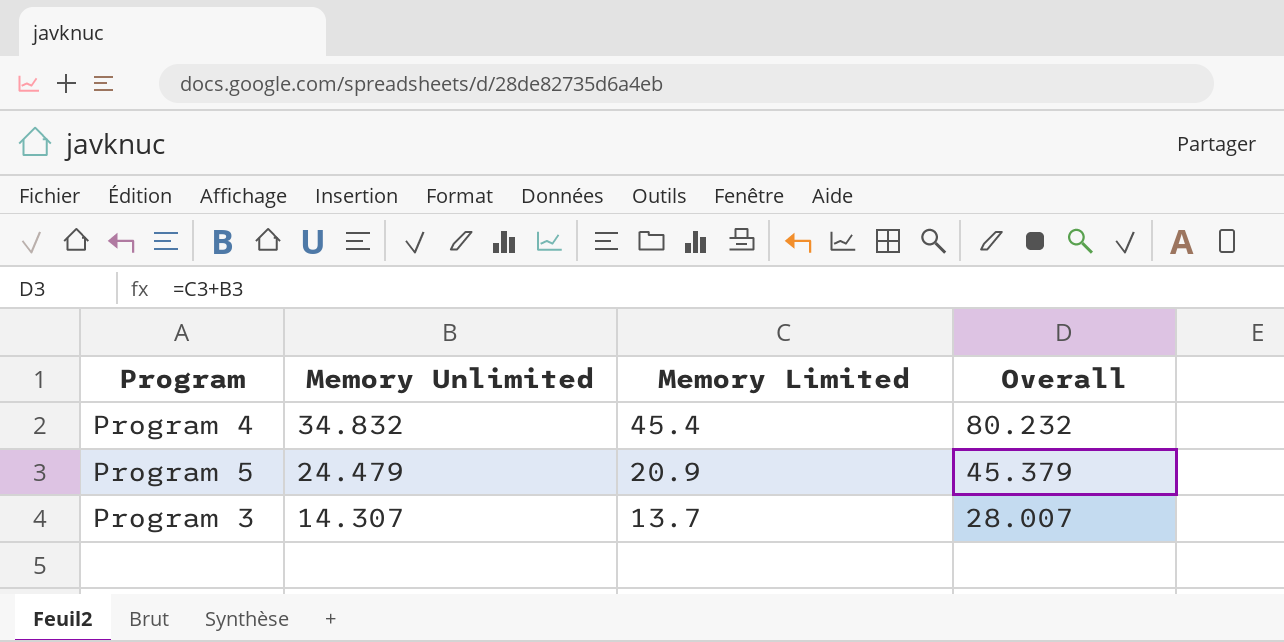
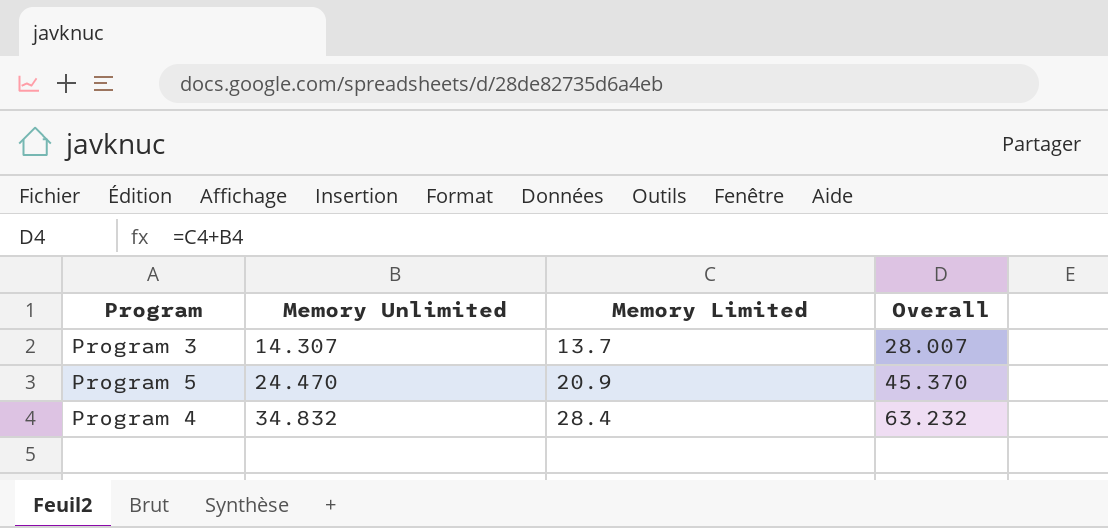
row order: Memory Unlimited descending -> Memory Unlimited ascending
Program 5 | Memory Unlimited: 24.479 -> 24.470
Program 5 | Overall: 45.379 -> 45.370
Program 4 | Memory Limited: 45.4 -> 28.4
Program 4 | Overall: 80.232 -> 63.232

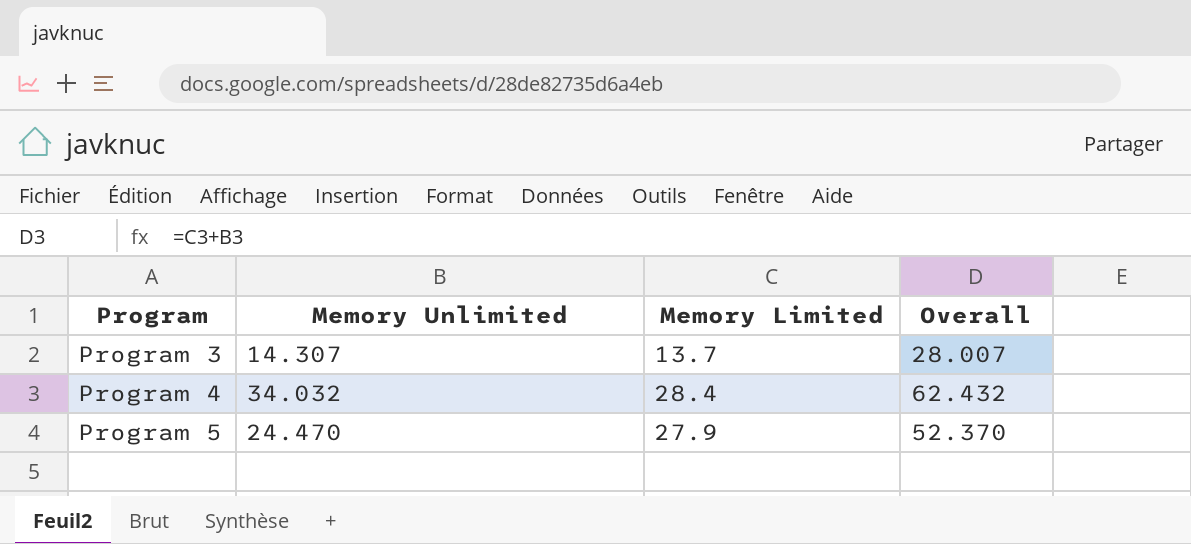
row order: Memory Unlimited ascending -> Program ascending
Program 4 | Memory Unlimited: 34.832 -> 34.032
Program 4 | Overall: 63.232 -> 62.432
Program 5 | Memory Limited: 20.9 -> 27.9
Program 5 | Overall: 45.370 -> 52.370

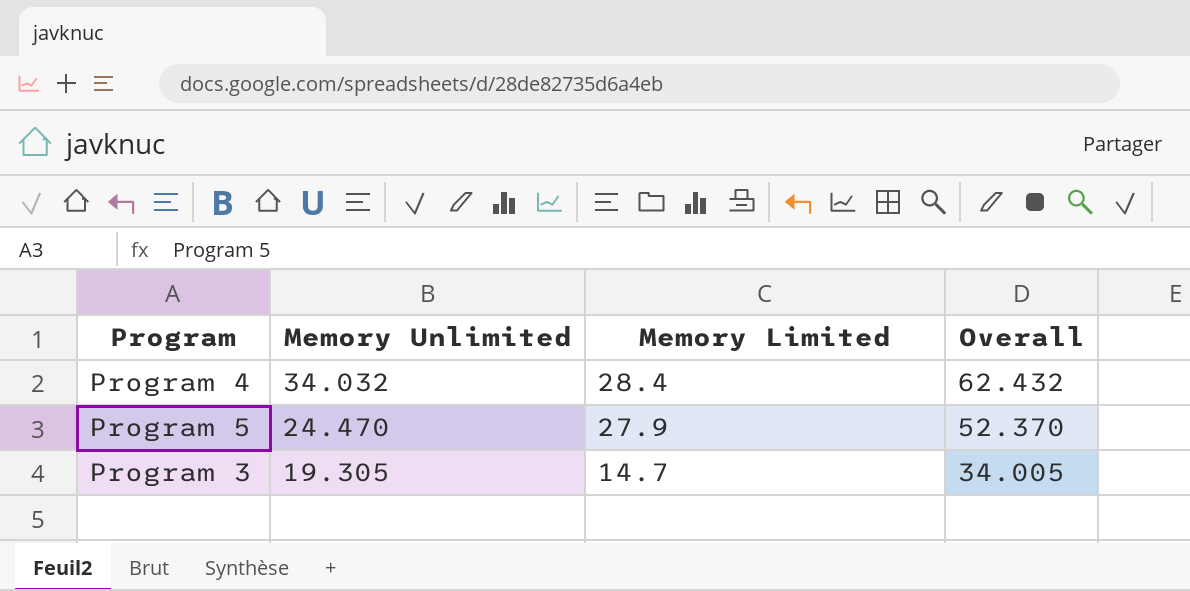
row order: Program ascending -> Memory Unlimited descending
Program 3 | Memory Unlimited: 14.307 -> 19.305
Program 3 | Memory Limited: 13.7 -> 14.7
Program 3 | Overall: 28.007 -> 34.005

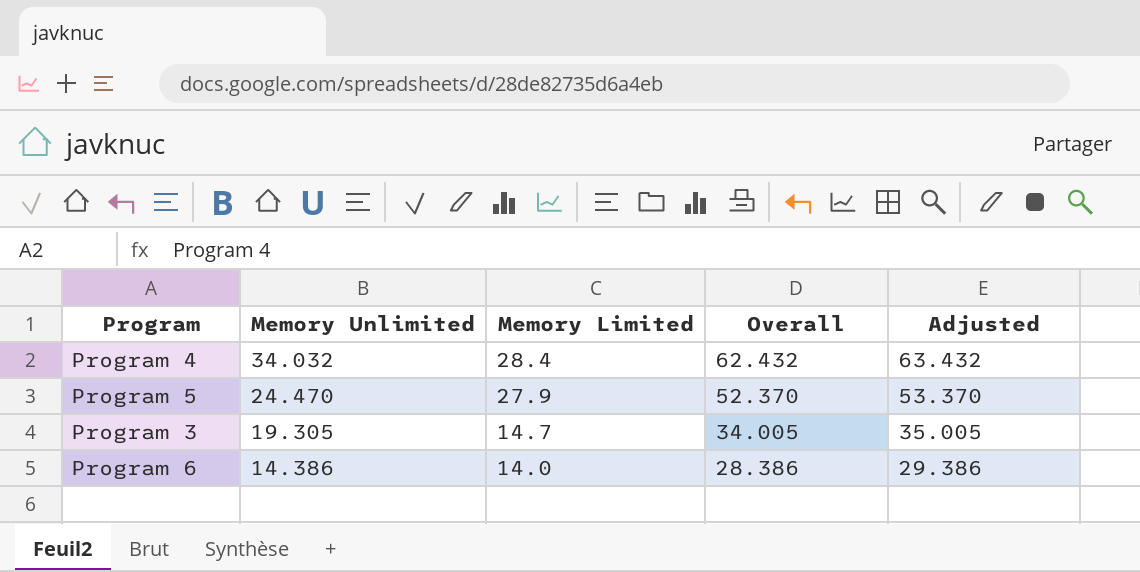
column Adjusted | formula: none -> [Overall] + 1
row Program 6: none -> 14.386 | 14.0 | 28.386 | 29.386

